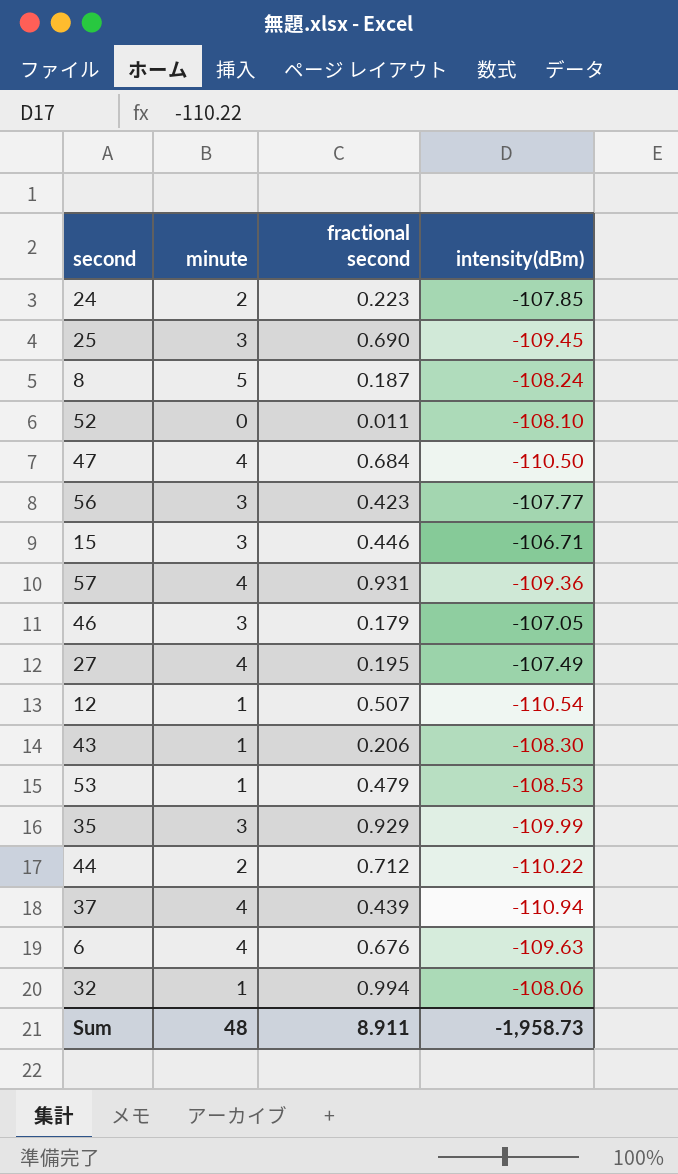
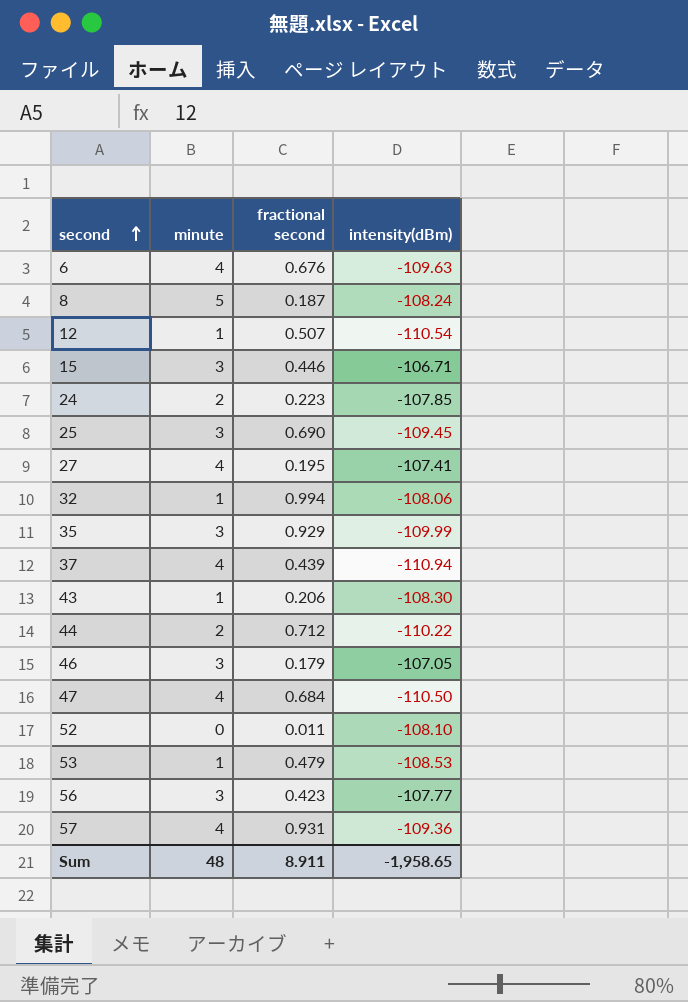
row order: none -> second ascending
27 | intensity(dBm): -107.49 -> -107.41
Sum | intensity(dBm): -1,958.73 -> -1,958.65

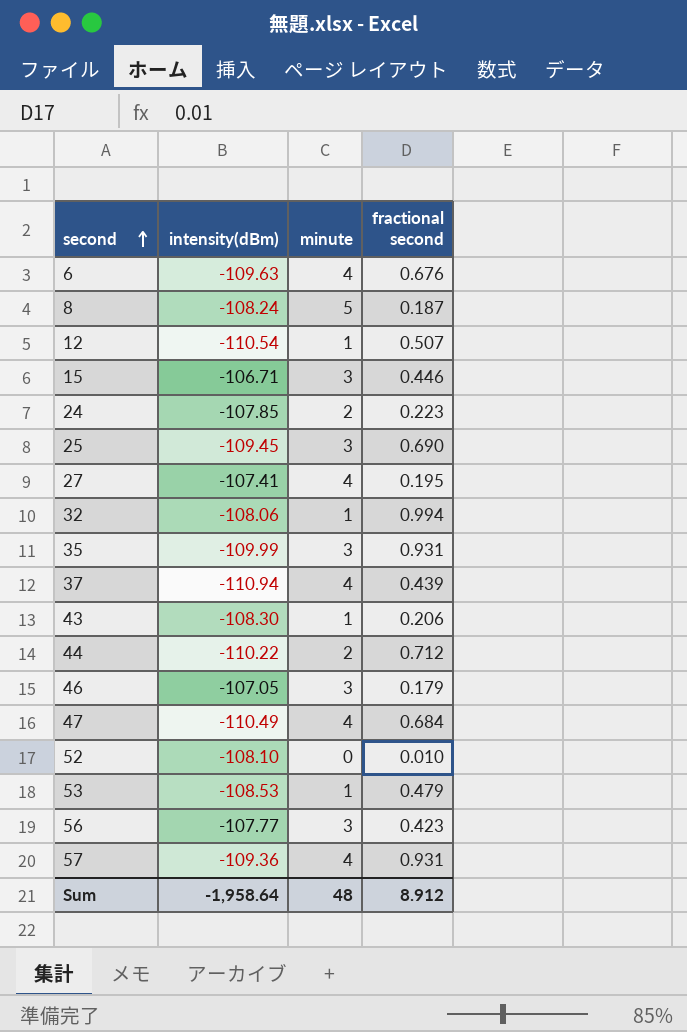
column intensity(dBm) | position: 4 -> 2
35 | fractional second: 0.929 -> 0.931
47 | intensity(dBm): -110.50 -> -110.49
52 | fractional second: 0.011 -> 0.010
Sum | intensity(dBm): -1,958.65 -> -1,958.64
Sum | fractional second: 8.911 -> 8.912

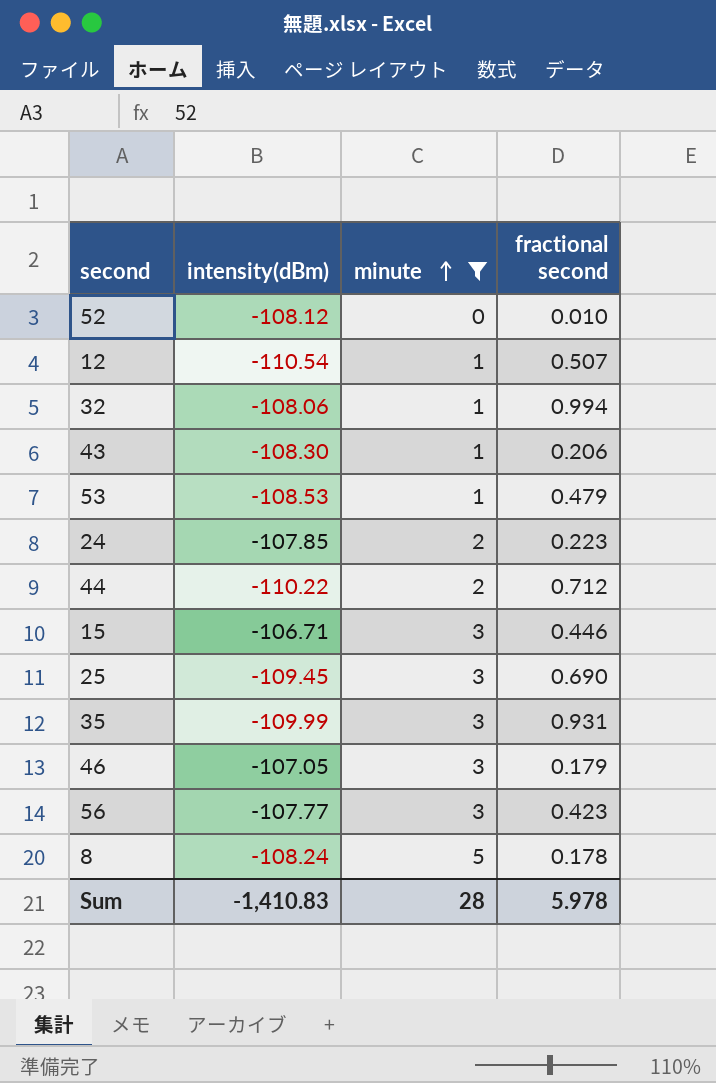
filter: none -> minute != 4
row order: second ascending -> minute ascending
52 | intensity(dBm): -108.10 -> -108.12
8 | fractional second: 0.187 -> 0.178
Sum | intensity(dBm): -1,958.64 -> -1,410.83
Sum | minute: 48 -> 28
Sum | fractional second: 8.912 -> 5.978

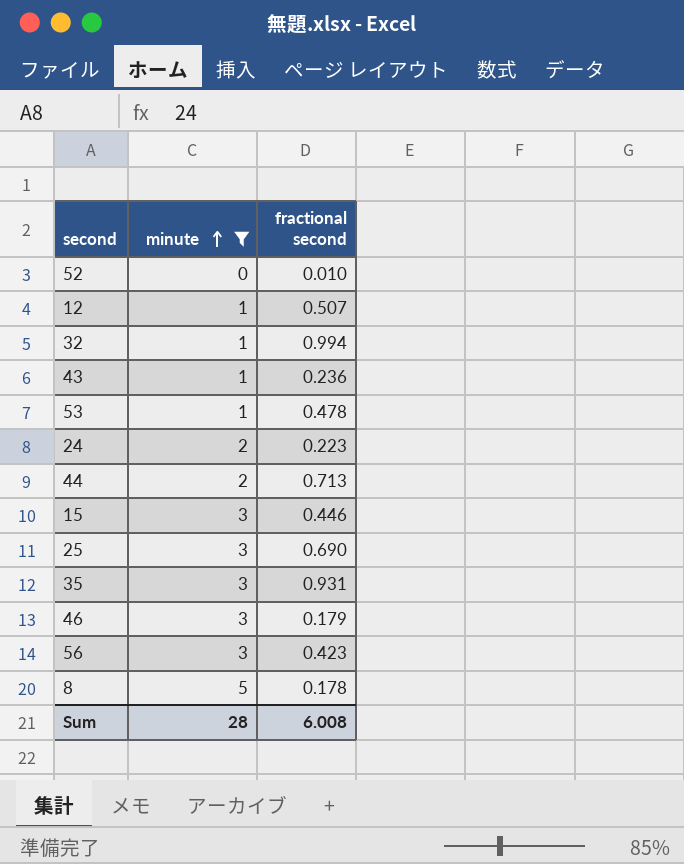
column intensity(dBm) | position: 2 -> none
43 | fractional second: 0.206 -> 0.236
53 | fractional second: 0.479 -> 0.478
44 | fractional second: 0.712 -> 0.713
Sum | fractional second: 5.978 -> 6.008

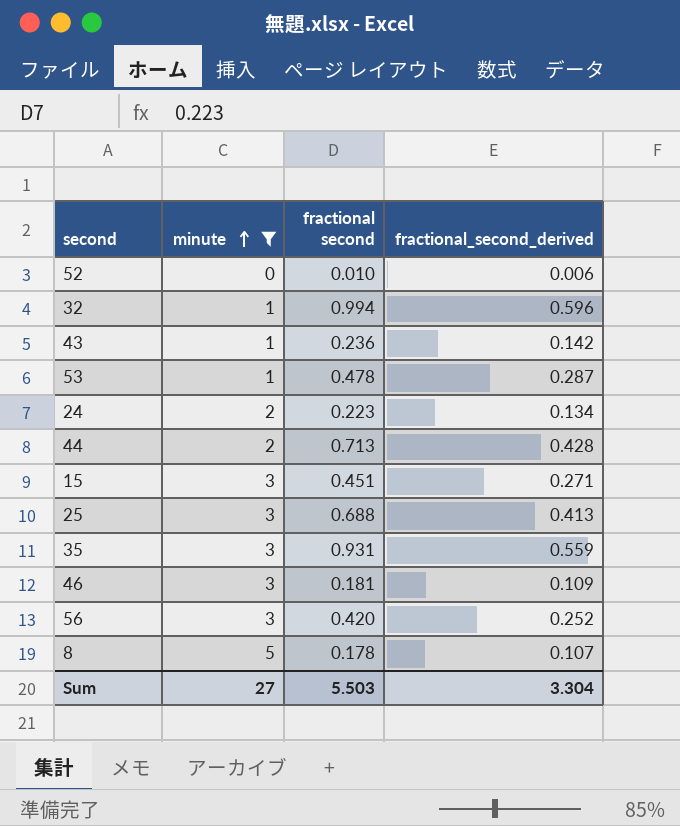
column fractional_second_derived | formula: none -> [fractional second] * 0.6
row 12: 1 | 0.507 -> none
15 | fractional second: 0.446 -> 0.451
25 | fractional second: 0.690 -> 0.688
46 | fractional second: 0.179 -> 0.181
56 | fractional second: 0.423 -> 0.420
Sum | minute: 28 -> 27
Sum | fractional second: 6.008 -> 5.503

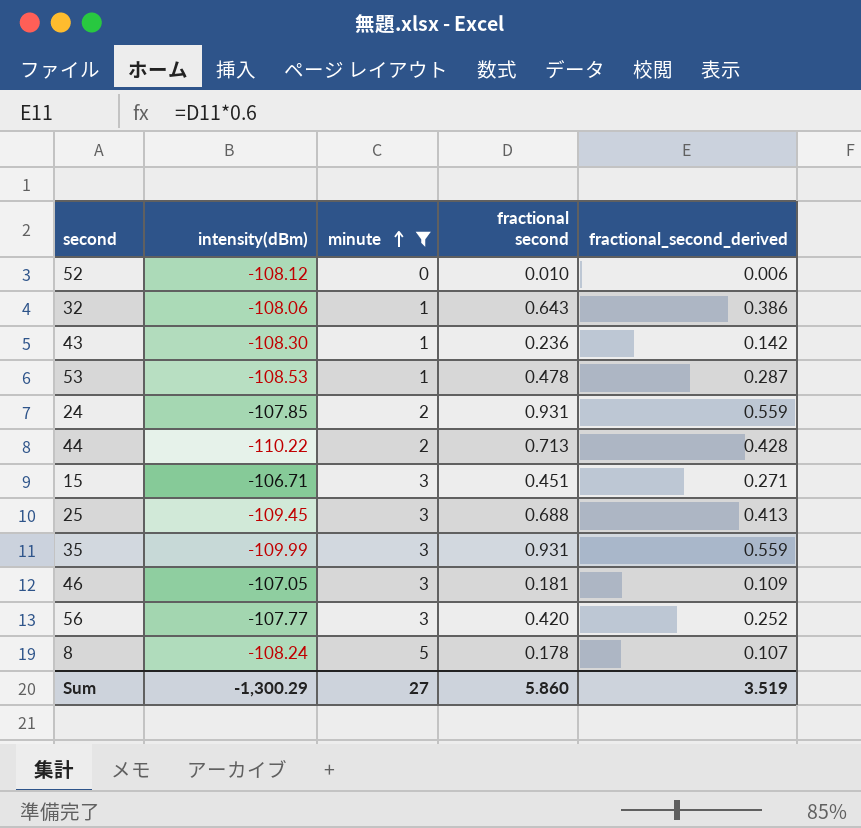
column intensity(dBm) | position: none -> 2
32 | fractional second: 0.994 -> 0.643
32 | fractional_second_derived: 0.596 -> 0.386
24 | fractional second: 0.223 -> 0.931
24 | fractional_second_derived: 0.134 -> 0.559
Sum | fractional second: 5.503 -> 5.860
Sum | fractional_second_derived: 3.304 -> 3.519

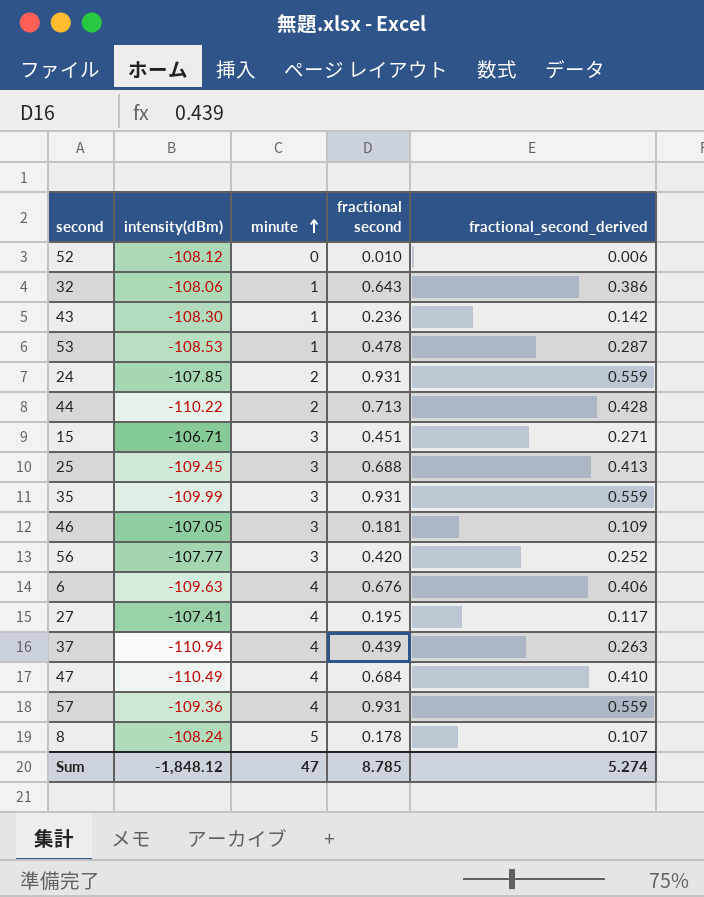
filter: minute != 4 -> none
Sum | intensity(dBm): -1,300.29 -> -1,848.12
Sum | minute: 27 -> 47
Sum | fractional second: 5.860 -> 8.785
Sum | fractional_second_derived: 3.519 -> 5.274

